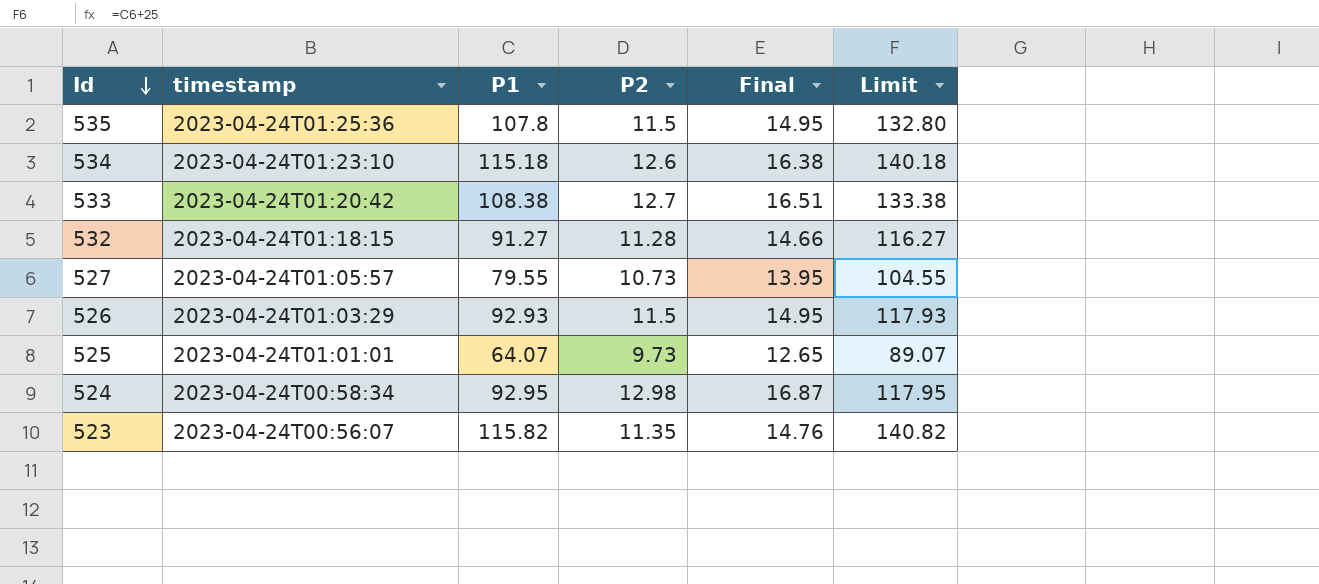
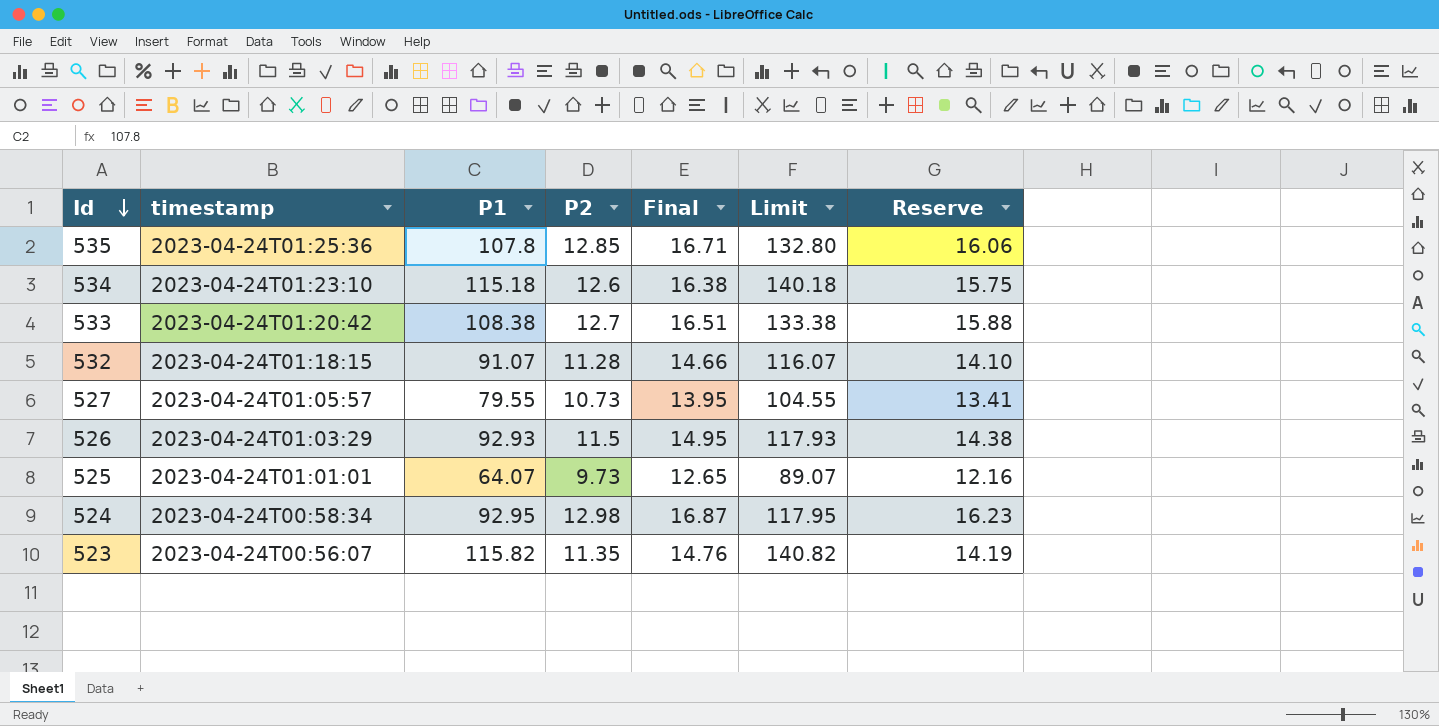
column Reserve | formula: none -> [P2] * 1.25
535 | P2: 11.5 -> 12.85
535 | Final: 14.95 -> 16.71
532 | P1: 91.27 -> 91.07
532 | Limit: 116.27 -> 116.07

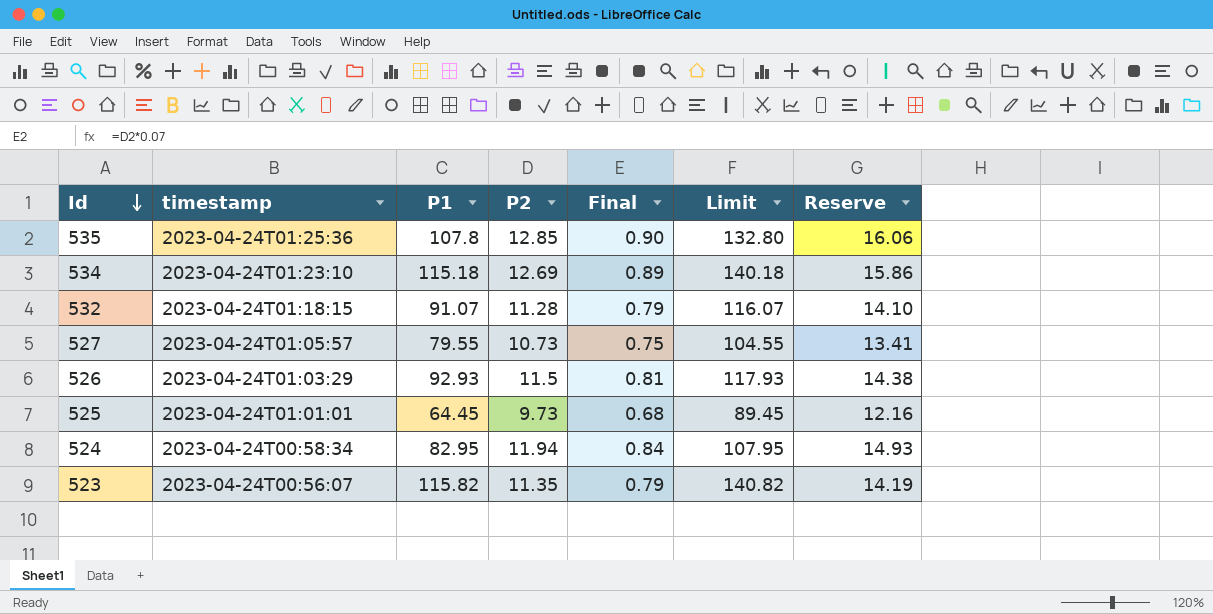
column Final | formula: [P2] * 1.3 -> [P2] * 0.07
row 533: 2023-04-24T01:20:42 | 108.38 | 12.7 | 16.51 | 133.38 | 15.88 -> none
534 | P2: 12.6 -> 12.69
534 | Reserve: 15.75 -> 15.86
525 | P1: 64.07 -> 64.45
525 | Limit: 89.07 -> 89.45
524 | P1: 92.95 -> 82.95
524 | P2: 12.98 -> 11.94
524 | Limit: 117.95 -> 107.95
524 | Reserve: 16.23 -> 14.93

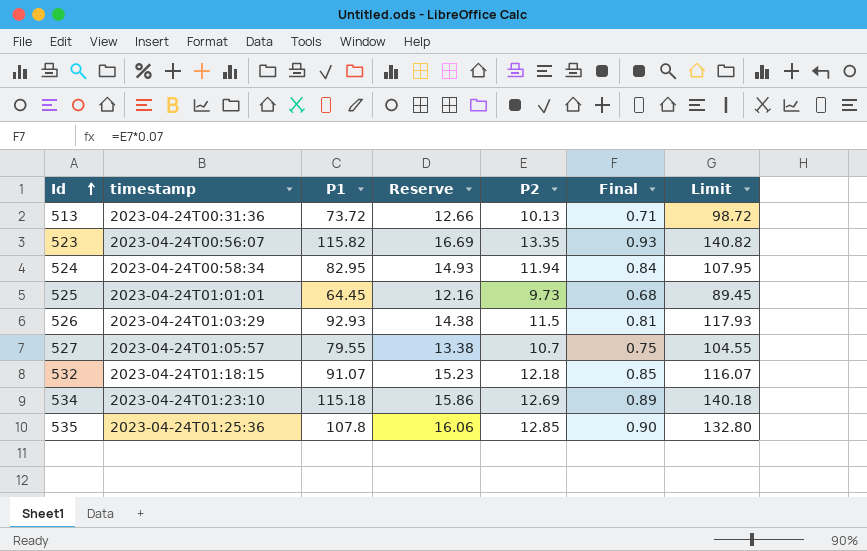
row order: Id descending -> Id ascending
column Reserve | position: 7 -> 4
row 513: none -> 2023-04-24T00:31:36 | 73.72 | 12.66 | 10.13 | 0.71 | 98.72
523 | Reserve: 14.19 -> 16.69
523 | P2: 11.35 -> 13.35
523 | Final: 0.79 -> 0.93
527 | Reserve: 13.41 -> 13.38
527 | P2: 10.73 -> 10.7
532 | Reserve: 14.10 -> 15.23
532 | P2: 11.28 -> 12.18
532 | Final: 0.79 -> 0.85

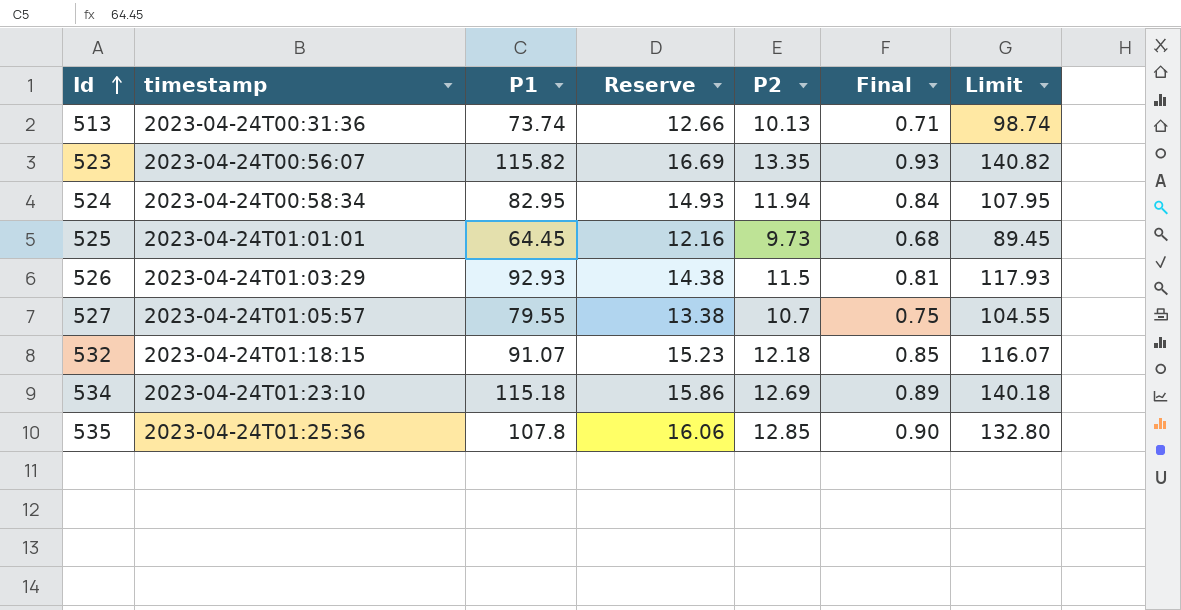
513 | P1: 73.72 -> 73.74
513 | Limit: 98.72 -> 98.74

